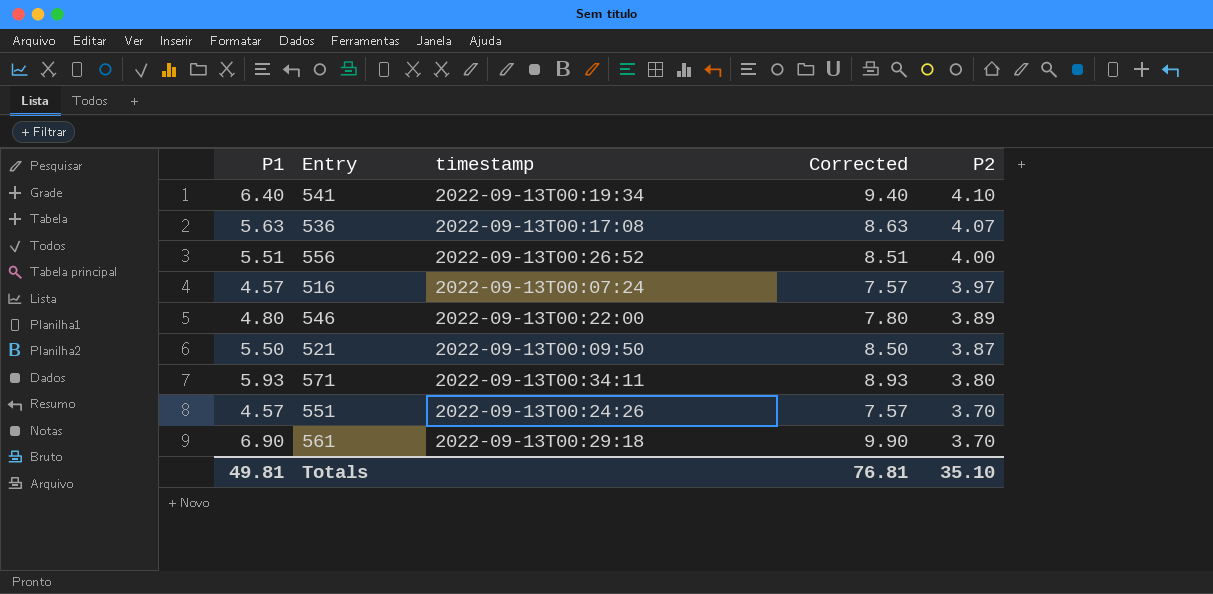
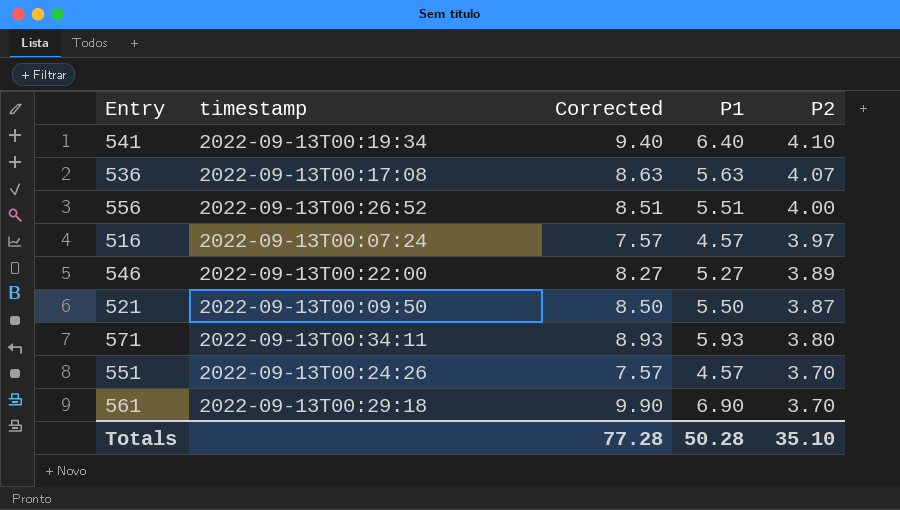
column P1 | position: 1 -> 4
546 | Corrected: 7.80 -> 8.27
546 | P1: 4.80 -> 5.27
Totals | Corrected: 76.81 -> 77.28
Totals | P1: 49.81 -> 50.28

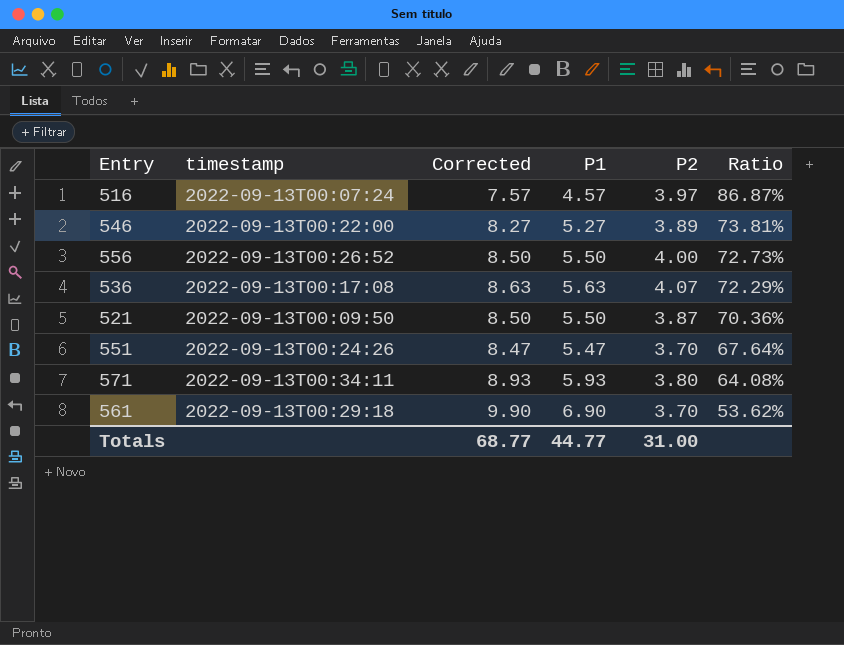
row order: P2 descending -> Ratio descending
column Ratio | formula: none -> [P2] / [P1]
row 541: 2022-09-13T00:19:34 | 9.40 | 6.40 | 4.10 -> none
556 | Corrected: 8.51 -> 8.50
556 | P1: 5.51 -> 5.50
551 | Corrected: 7.57 -> 8.47
551 | P1: 4.57 -> 5.47
Totals | Corrected: 77.28 -> 68.77
Totals | P1: 50.28 -> 44.77
Totals | P2: 35.10 -> 31.00

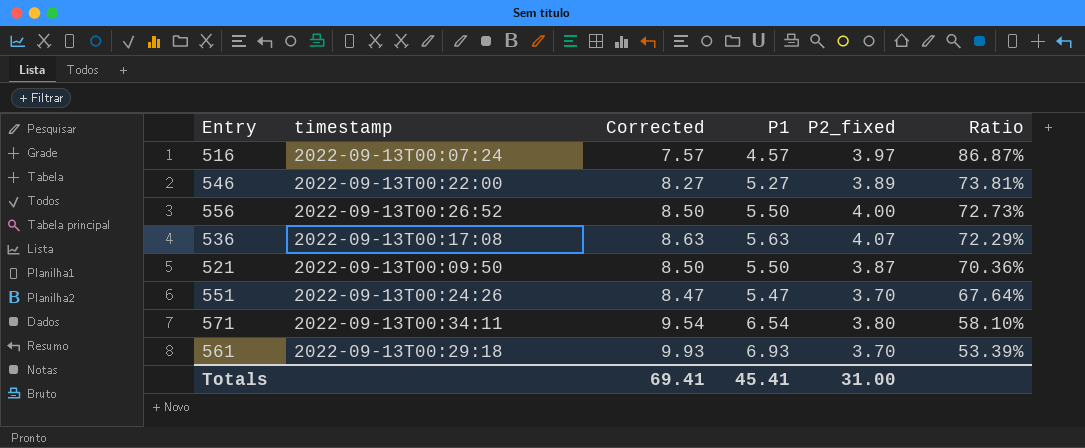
column name: P2 -> P2_fixed
571 | Corrected: 8.93 -> 9.54
571 | P1: 5.93 -> 6.54
571 | Ratio: 64.08% -> 58.10%
561 | Corrected: 9.90 -> 9.93
561 | P1: 6.90 -> 6.93
561 | Ratio: 53.62% -> 53.39%
Totals | Corrected: 68.77 -> 69.41
Totals | P1: 44.77 -> 45.41

